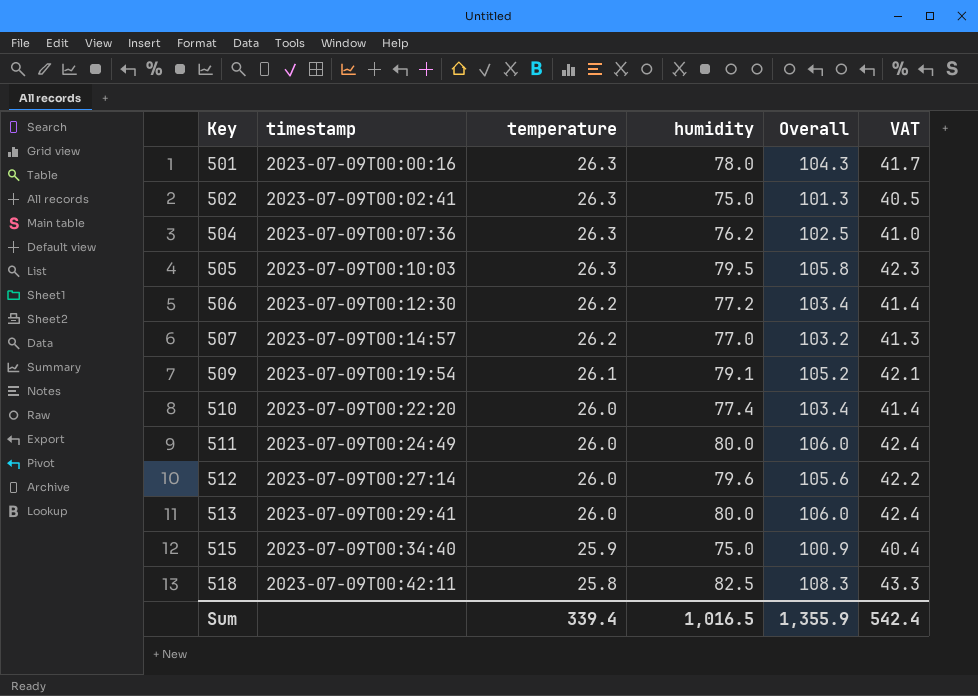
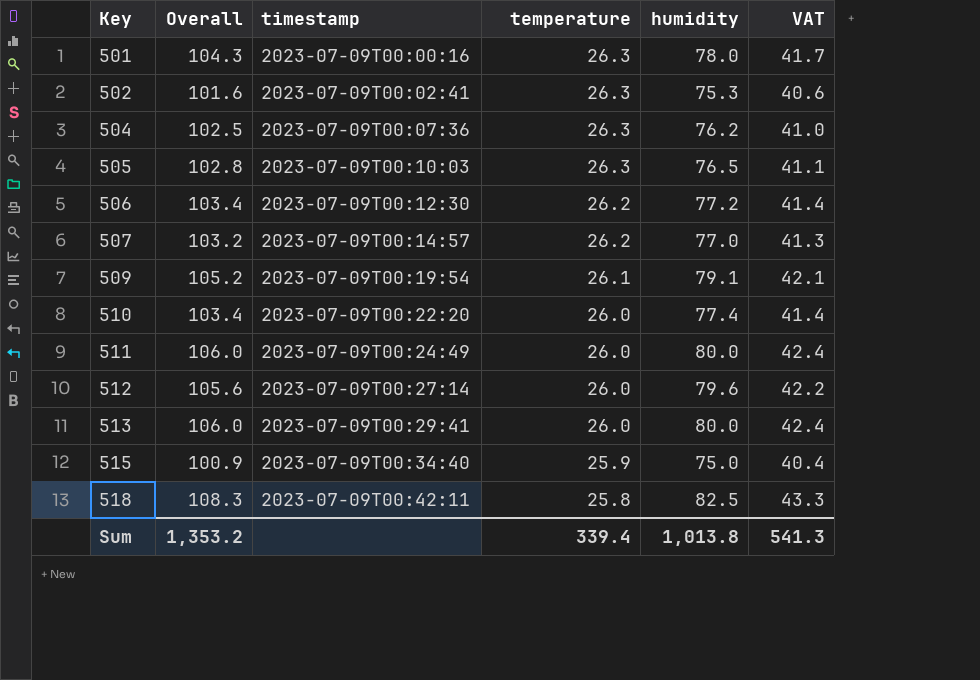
column Overall | position: 5 -> 2
502 | Overall: 101.3 -> 101.6
502 | humidity: 75.0 -> 75.3
502 | VAT: 40.5 -> 40.6
505 | Overall: 105.8 -> 102.8
505 | humidity: 79.5 -> 76.5
505 | VAT: 42.3 -> 41.1
Sum | Overall: 1,355.9 -> 1,353.2
Sum | humidity: 1,016.5 -> 1,013.8
Sum | VAT: 542.4 -> 541.3

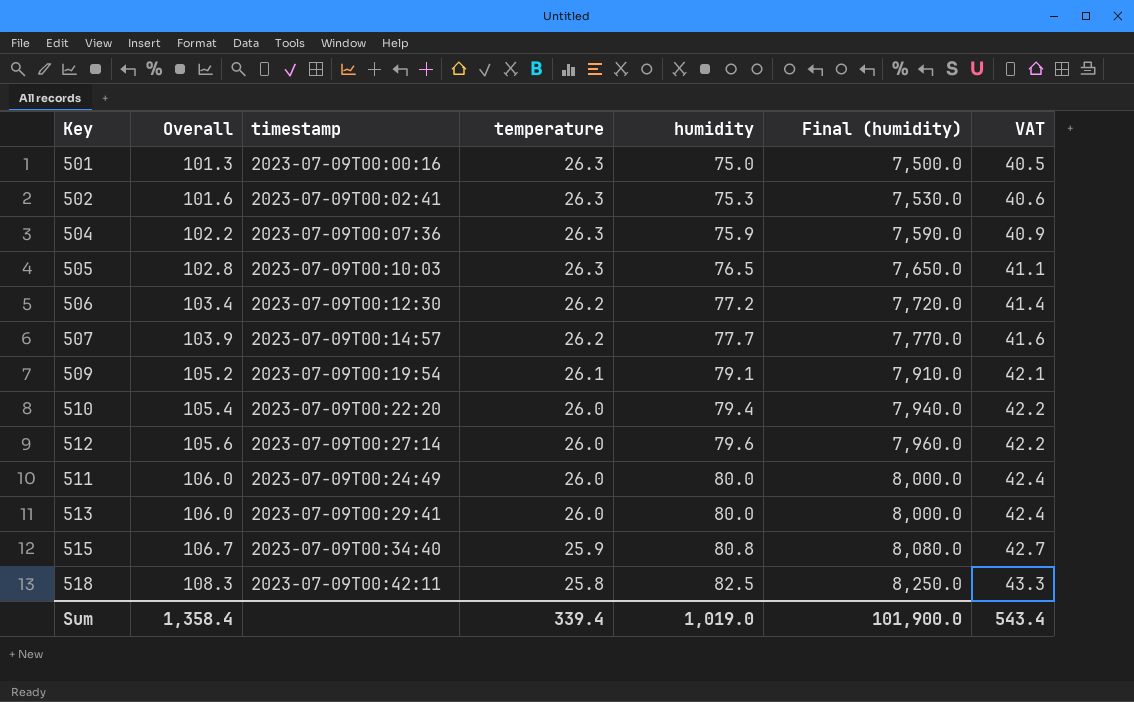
row order: Key ascending -> Overall ascending
column Final (humidity) | formula: none -> [humidity] * 100
501 | Overall: 104.3 -> 101.3
501 | humidity: 78.0 -> 75.0
501 | VAT: 41.7 -> 40.5
504 | Overall: 102.5 -> 102.2
504 | humidity: 76.2 -> 75.9
504 | VAT: 41.0 -> 40.9
507 | Overall: 103.2 -> 103.9
507 | humidity: 77.0 -> 77.7
507 | VAT: 41.3 -> 41.6
510 | Overall: 103.4 -> 105.4
510 | humidity: 77.4 -> 79.4
510 | VAT: 41.4 -> 42.2
515 | Overall: 100.9 -> 106.7
515 | humidity: 75.0 -> 80.8
515 | VAT: 40.4 -> 42.7
Sum | Overall: 1,353.2 -> 1,358.4
Sum | humidity: 1,013.8 -> 1,019.0
Sum | VAT: 541.3 -> 543.4

